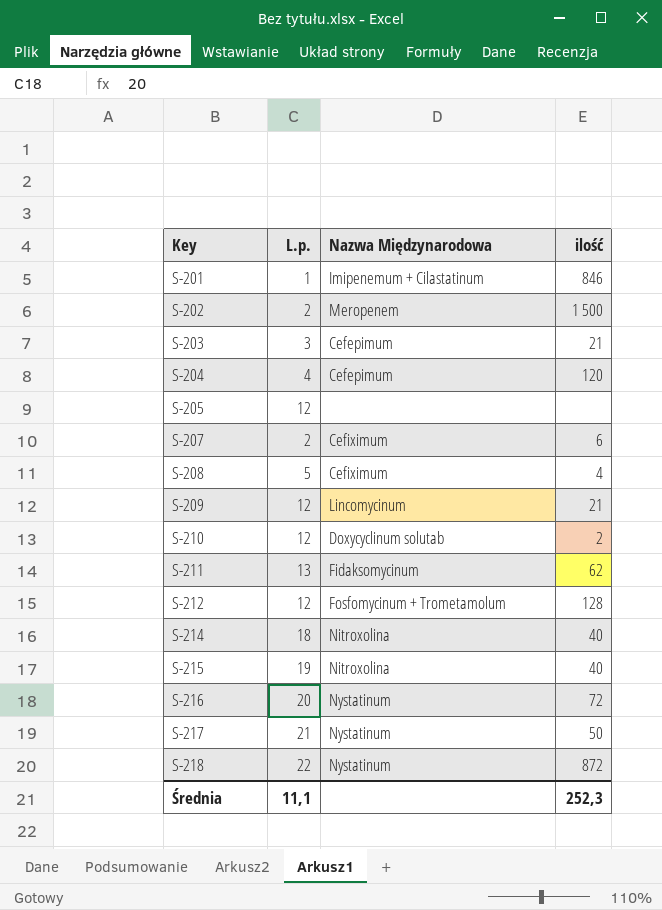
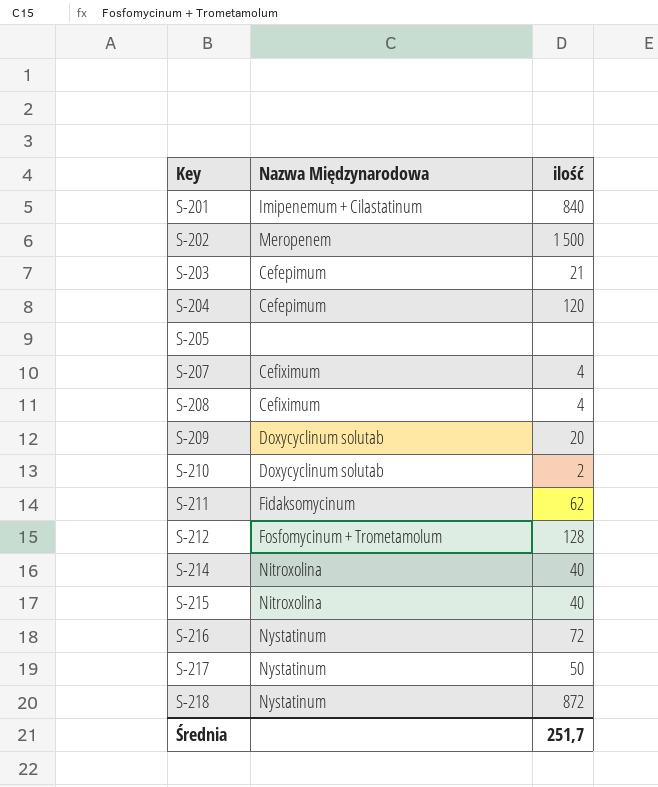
column L.p. | position: 2 -> none
S-201 | ilość: 846 -> 840
S-207 | ilość: 6 -> 4
S-209 | Nazwa Międzynarodowa: Lincomycinum -> Doxycyclinum solutab
S-209 | ilość: 21 -> 20
Średnia | ilość: 252,3 -> 251,7

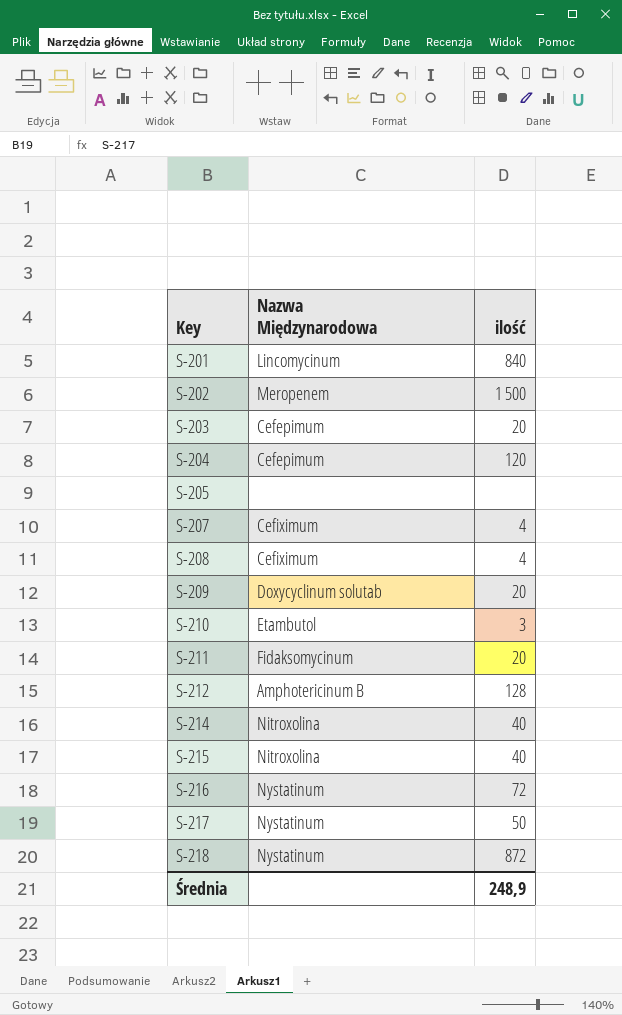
S-201 | Nazwa Międzynarodowa: Imipenemum + Cilastatinum -> Lincomycinum
S-203 | ilość: 21 -> 20
S-210 | Nazwa Międzynarodowa: Doxycyclinum solutab -> Etambutol
S-210 | ilość: 2 -> 3
S-211 | ilość: 62 -> 20
S-212 | Nazwa Międzynarodowa: Fosfomycinum + Trometamolum -> Amphotericinum B
Średnia | ilość: 251,7 -> 248,9

